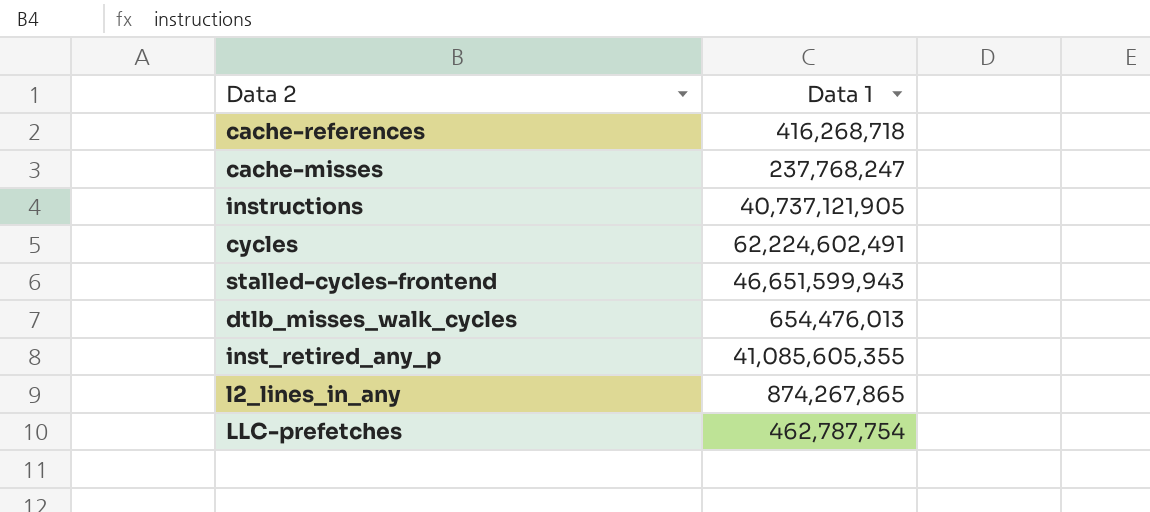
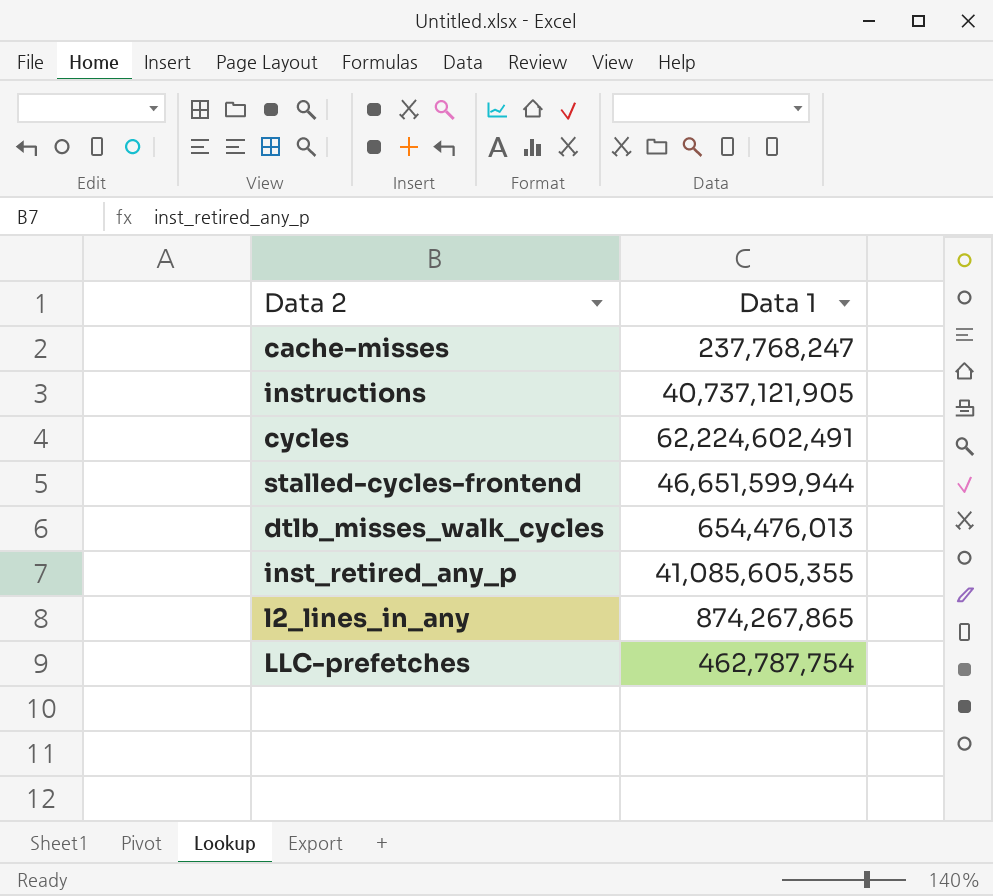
row cache-references: 416,268,718 -> none
stalled-cycles-frontend | Data 1: 46,651,599,943 -> 46,651,599,944

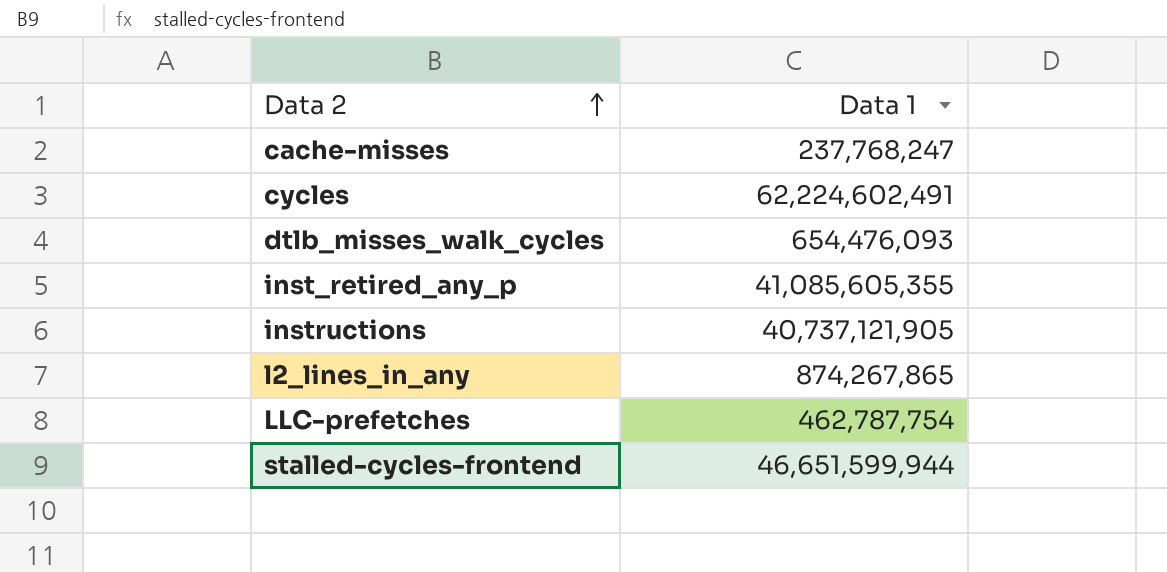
row order: none -> Data 2 ascending
dtlb_misses_walk_cycles | Data 1: 654,476,013 -> 654,476,093

